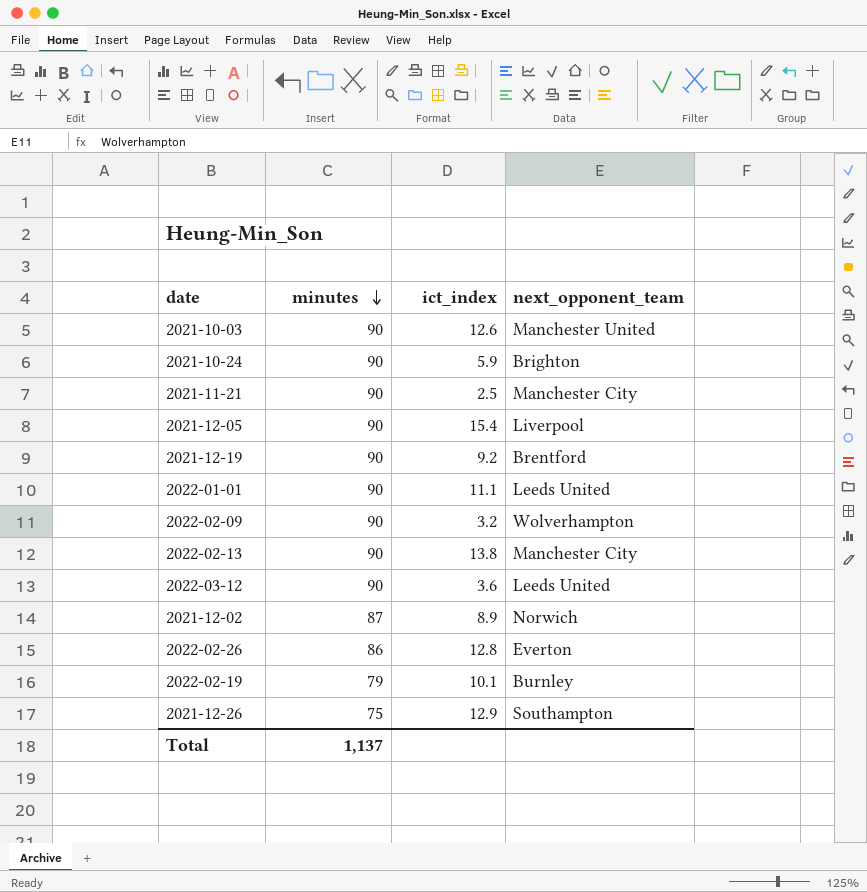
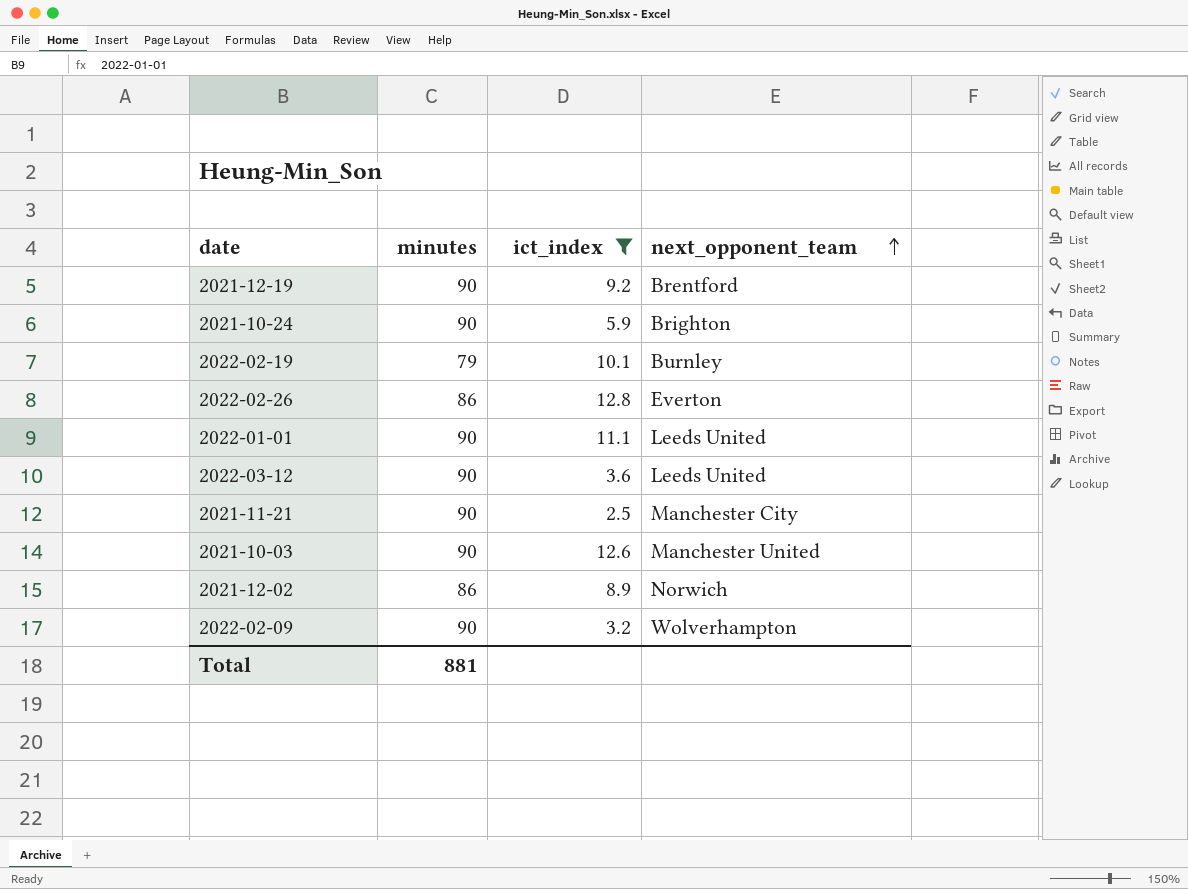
filter: none -> ict_index <= 12.8
row order: minutes descending -> next_opponent_team ascending
2021-12-02 | minutes: 87 -> 86
Total | minutes: 1,137 -> 881

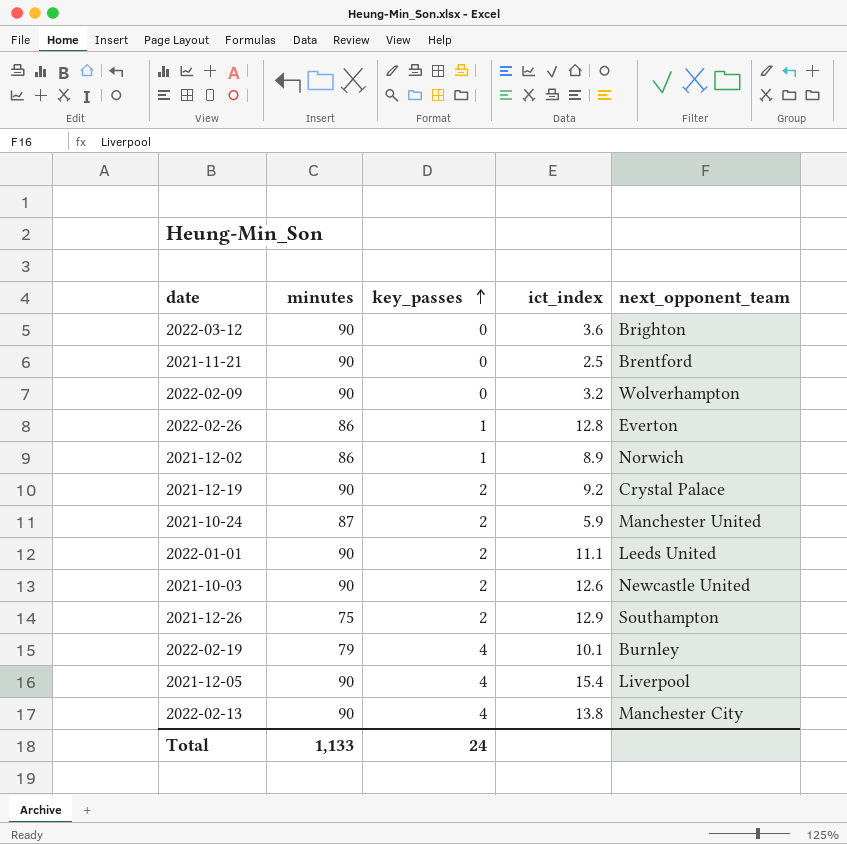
filter: ict_index <= 12.8 -> none
row order: next_opponent_team ascending -> key_passes ascending
column key_passes | position: none -> 3
2022-03-12 | next_opponent_team: Leeds United -> Brighton
2021-11-21 | next_opponent_team: Manchester City -> Brentford
2021-12-19 | next_opponent_team: Brentford -> Crystal Palace
2021-10-24 | minutes: 90 -> 87
2021-10-24 | next_opponent_team: Brighton -> Manchester United
2021-10-03 | next_opponent_team: Manchester United -> Newcastle United
Total | minutes: 881 -> 1,133

